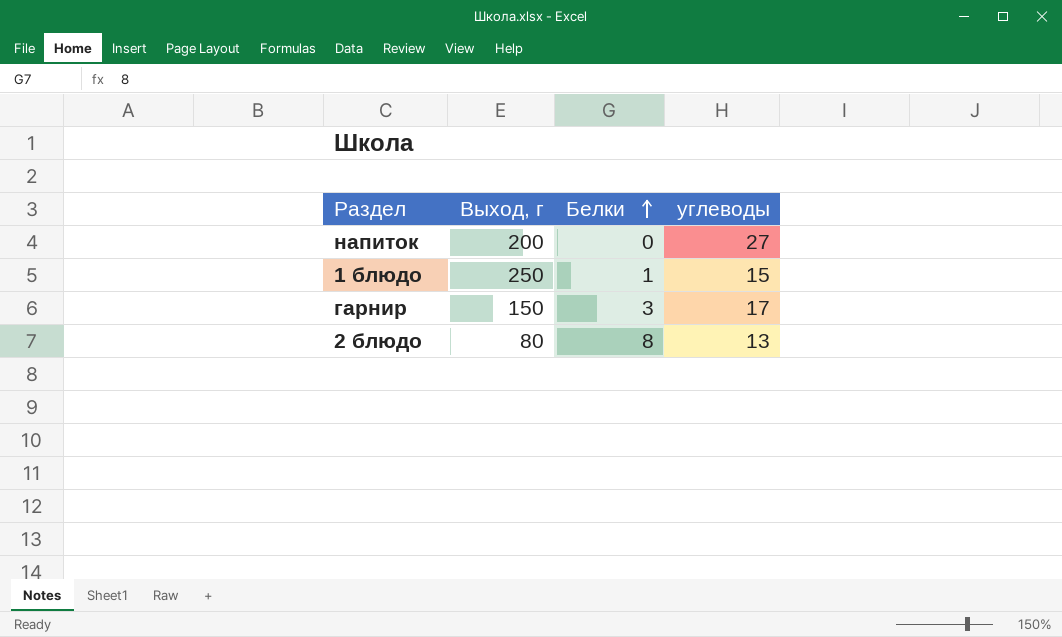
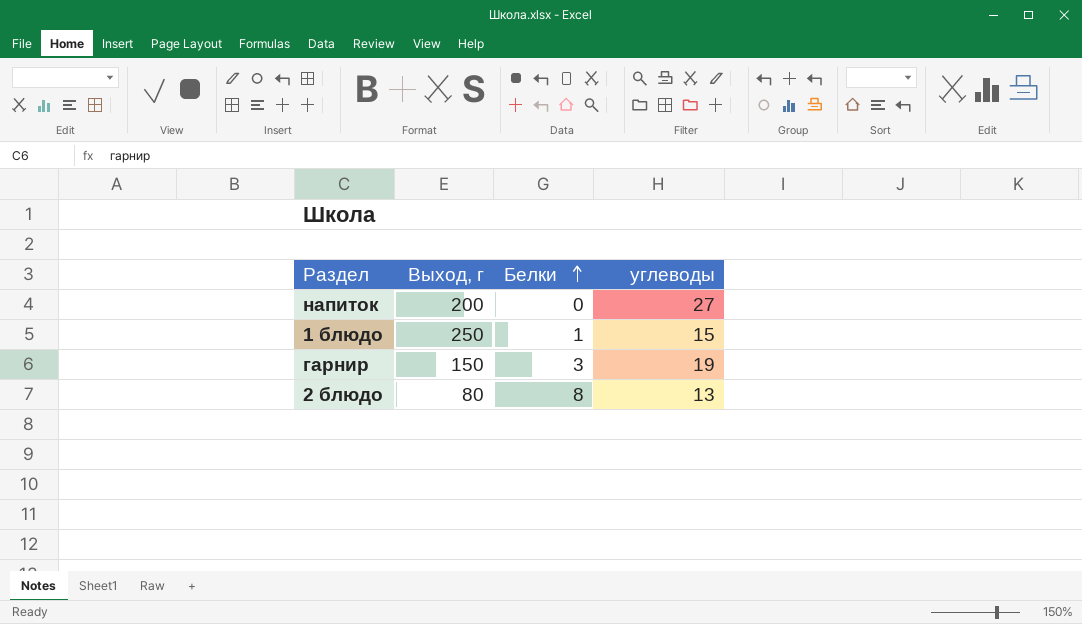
гарнир | углеводы: 17 -> 19

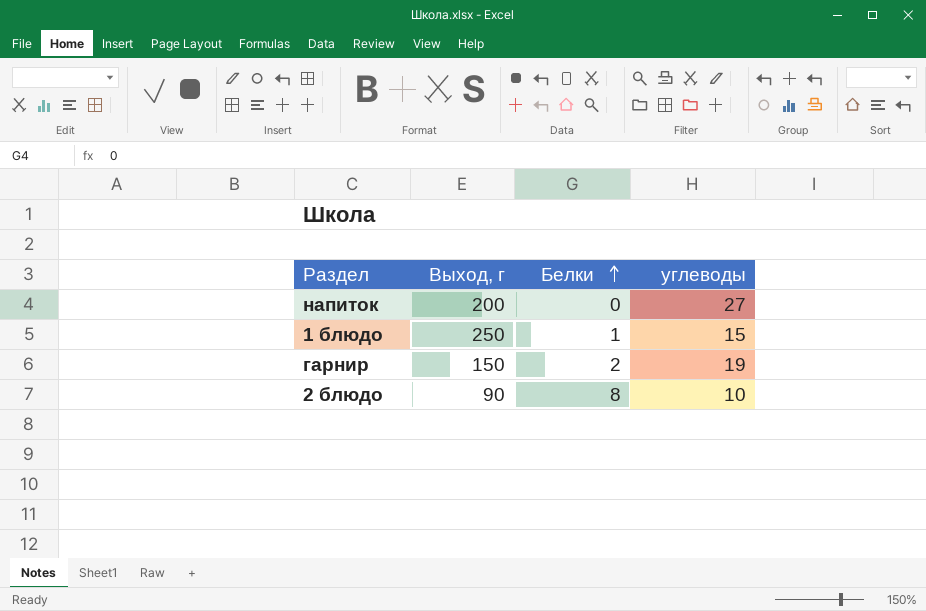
гарнир | Белки: 3 -> 2
2 блюдо | Выход, г: 80 -> 90
2 блюдо | углеводы: 13 -> 10

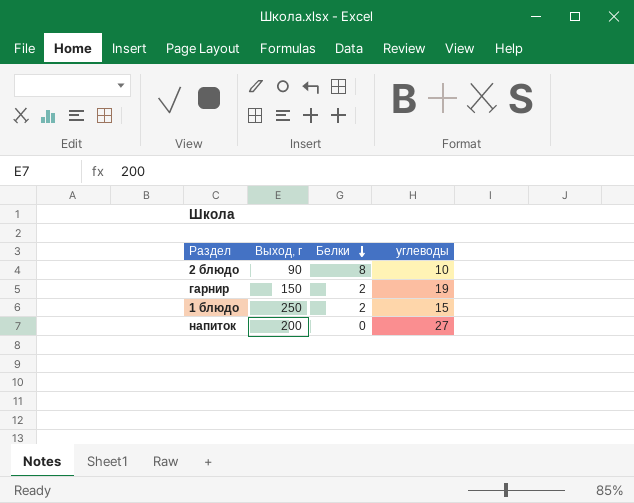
row order: Белки ascending -> Белки descending
1 блюдо | Белки: 1 -> 2

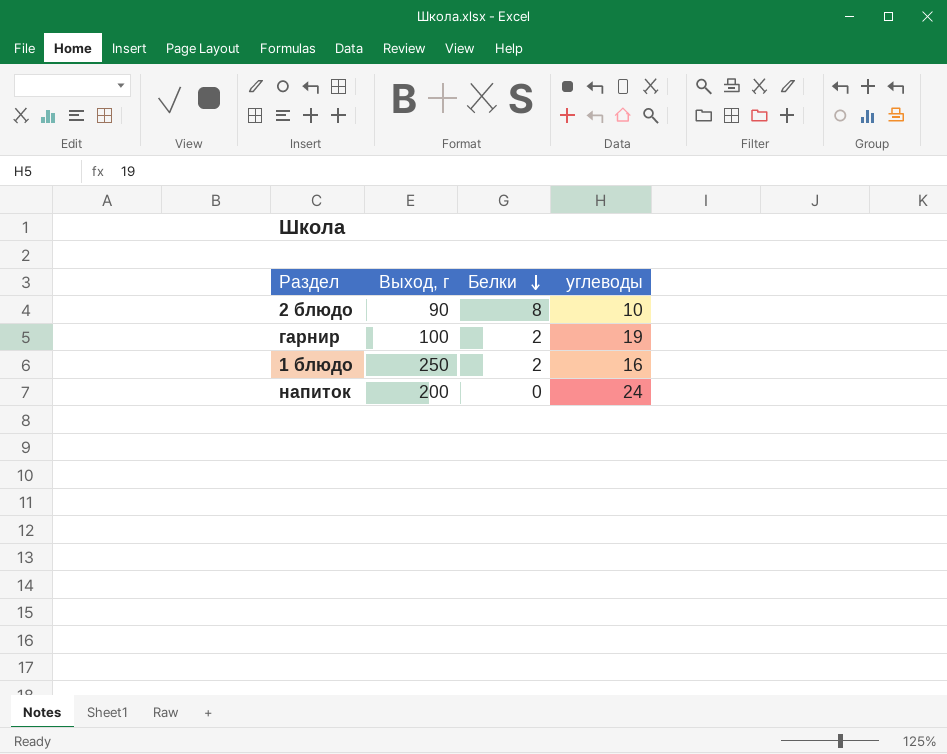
гарнир | Выход, г: 150 -> 100
1 блюдо | углеводы: 15 -> 16
напиток | углеводы: 27 -> 24

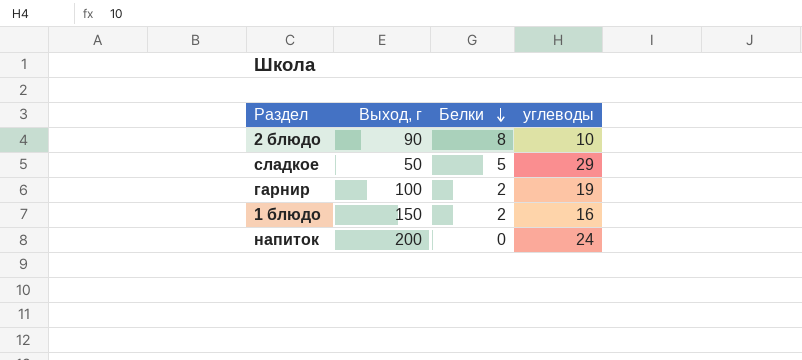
row сладкое: none -> 50 | 5 | 29
1 блюдо | Выход, г: 250 -> 150

